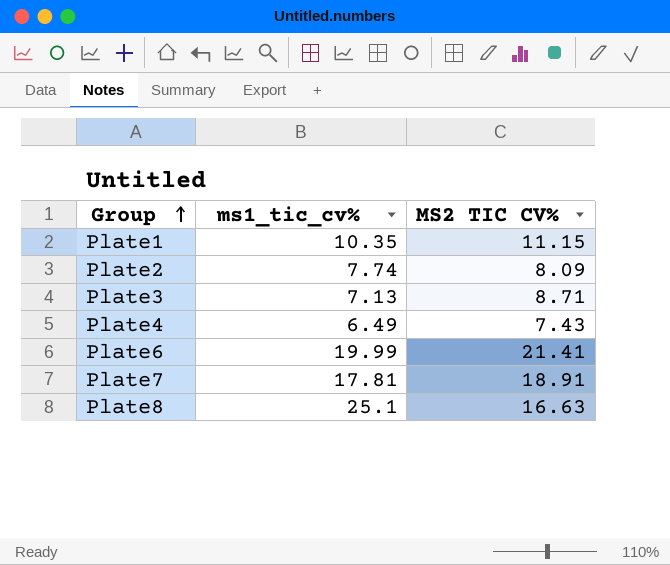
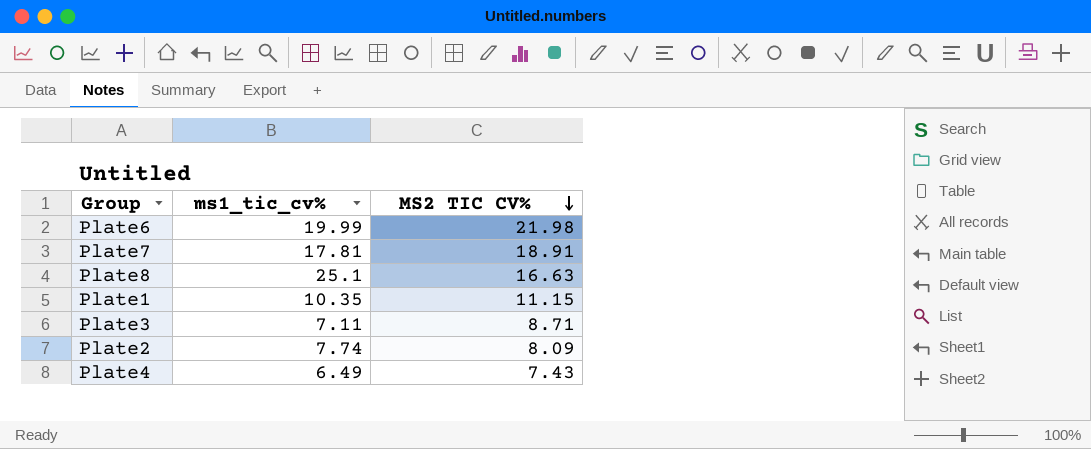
row order: Group ascending -> MS2 TIC CV% descending
Plate6 | MS2 TIC CV%: 21.41 -> 21.98
Plate3 | ms1_tic_cv%: 7.13 -> 7.11

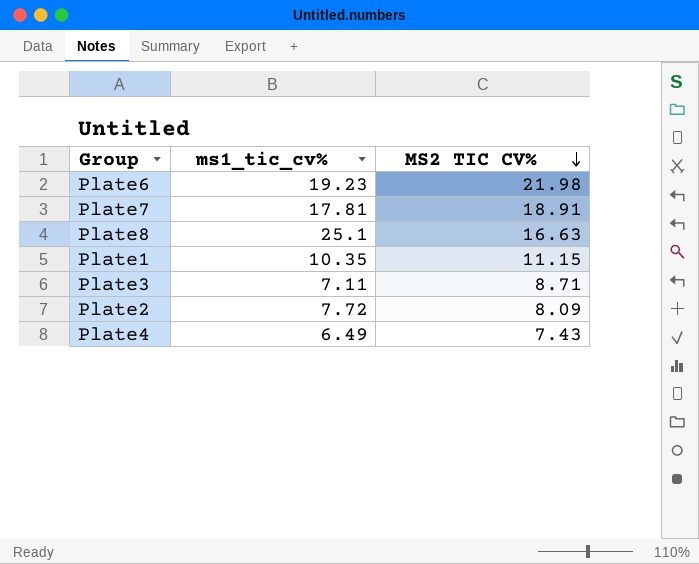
Plate6 | ms1_tic_cv%: 19.99 -> 19.23
Plate2 | ms1_tic_cv%: 7.74 -> 7.72

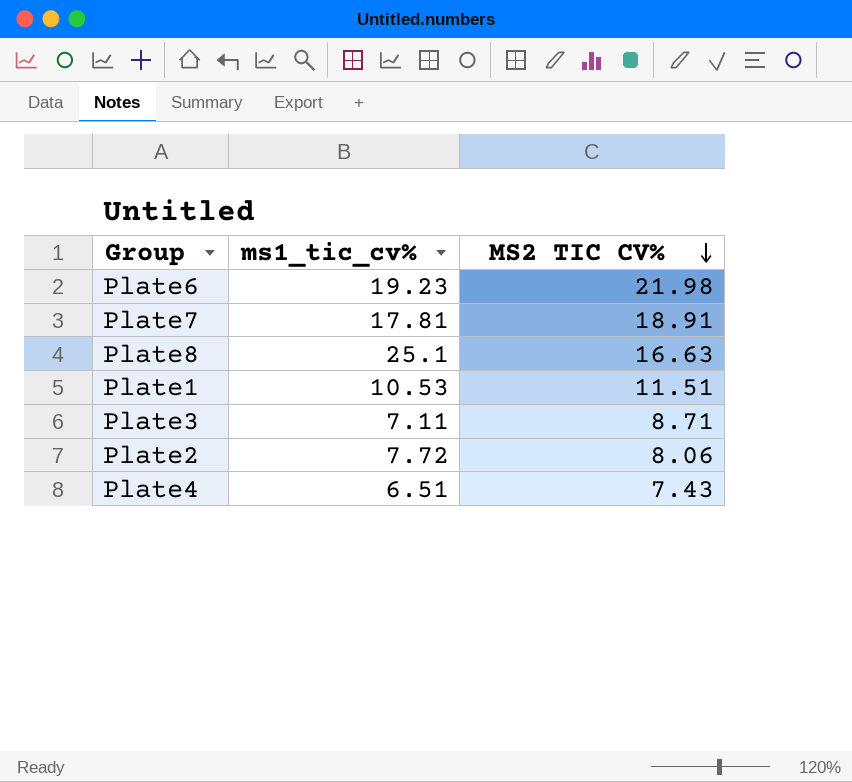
Plate1 | ms1_tic_cv%: 10.35 -> 10.53
Plate1 | MS2 TIC CV%: 11.15 -> 11.51
Plate2 | MS2 TIC CV%: 8.09 -> 8.06
Plate4 | ms1_tic_cv%: 6.49 -> 6.51

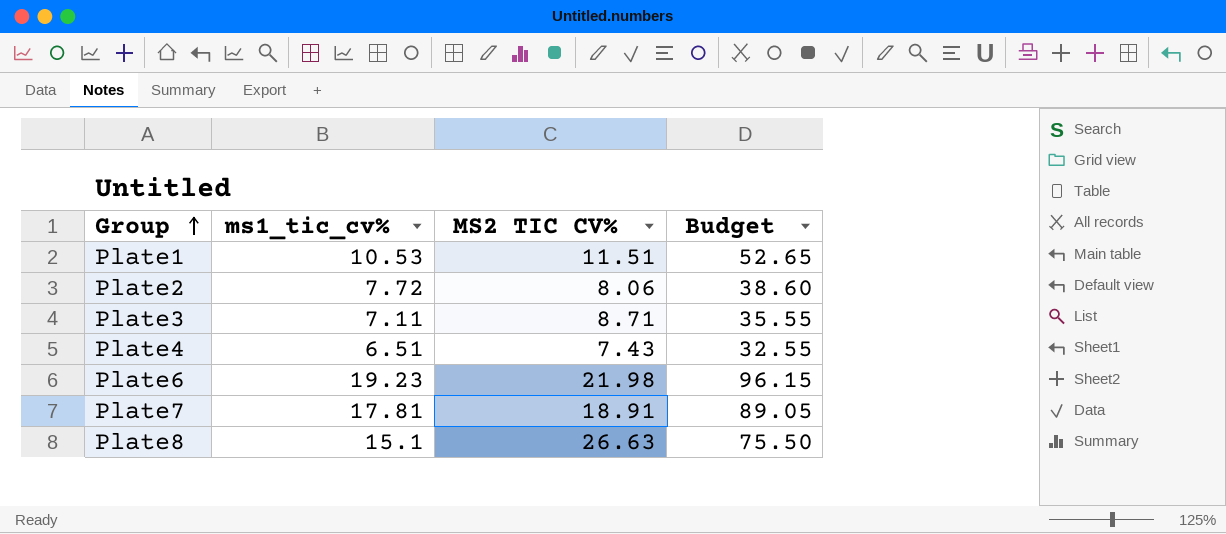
row order: MS2 TIC CV% descending -> Group ascending
column Budget | formula: none -> [ms1_tic_cv%] * 5
Plate8 | ms1_tic_cv%: 25.1 -> 15.1
Plate8 | MS2 TIC CV%: 16.63 -> 26.63

